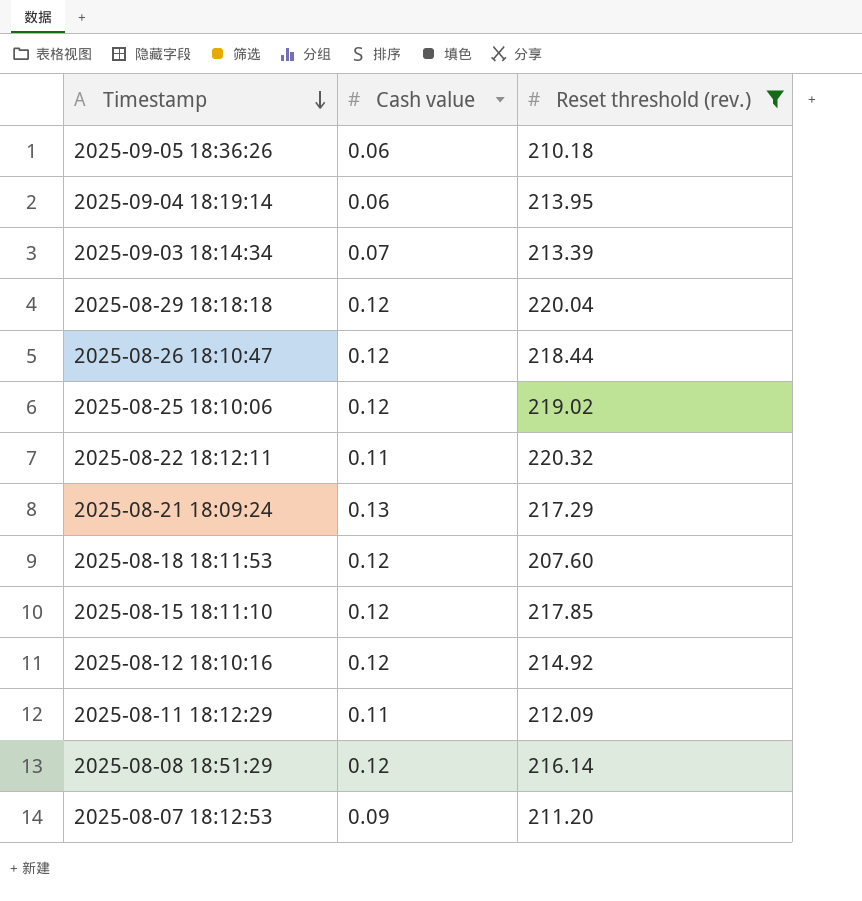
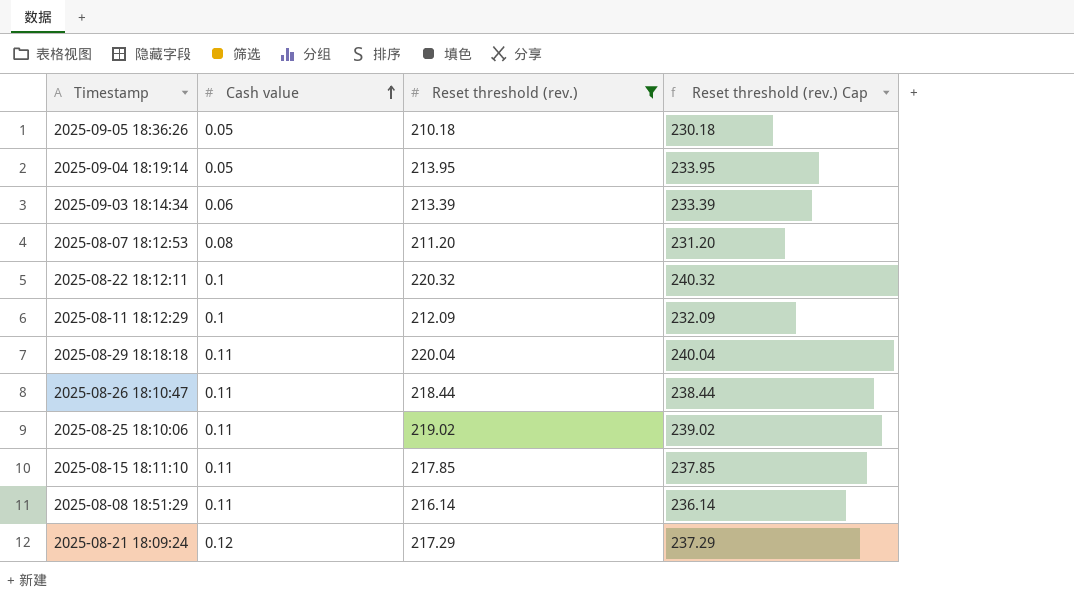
row order: Timestamp descending -> Cash value ascending
column Reset threshold (rev.) Cap | formula: none -> [Reset threshold (rev.)] + 20
row 2025-08-18 18:11:53: 0.12 | 207.60 -> none
row 2025-08-12 18:10:16: 0.12 | 214.92 -> none
2025-09-05 18:36:26 | Cash value: 0.06 -> 0.05
2025-09-04 18:19:14 | Cash value: 0.06 -> 0.05
2025-09-03 18:14:34 | Cash value: 0.07 -> 0.06
2025-08-07 18:12:53 | Cash value: 0.09 -> 0.08
2025-08-22 18:12:11 | Cash value: 0.11 -> 0.1
2025-08-11 18:12:29 | Cash value: 0.11 -> 0.1
2025-08-29 18:18:18 | Cash value: 0.12 -> 0.11
2025-08-26 18:10:47 | Cash value: 0.12 -> 0.11
2025-08-25 18:10:06 | Cash value: 0.12 -> 0.11
2025-08-15 18:11:10 | Cash value: 0.12 -> 0.11
2025-08-08 18:51:29 | Cash value: 0.12 -> 0.11
2025-08-21 18:09:24 | Cash value: 0.13 -> 0.12

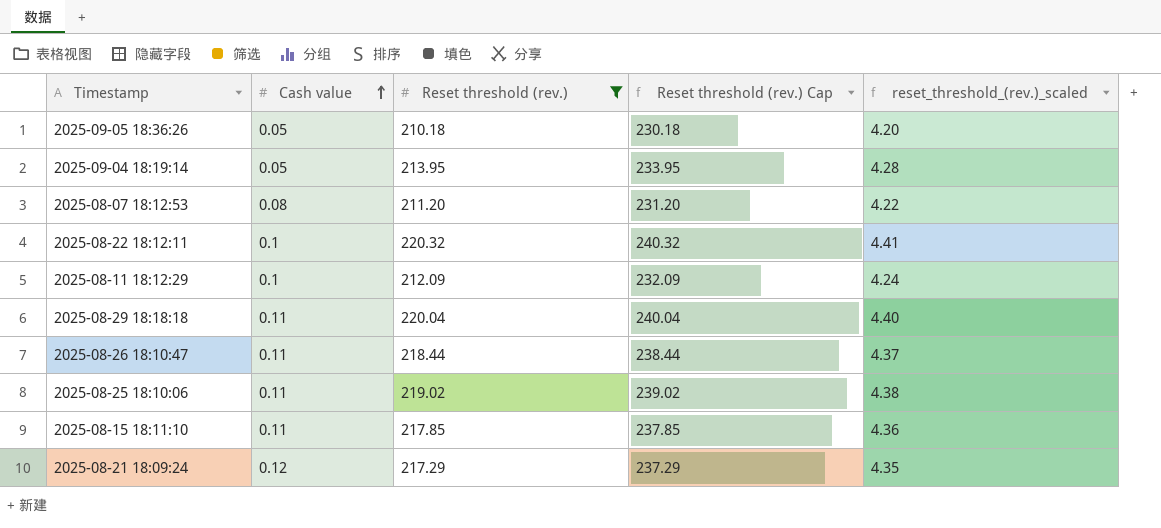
column reset_threshold_(rev.)_scaled | formula: none -> [Reset threshold (rev.)] * 0.02
row 2025-09-03 18:14:34: 0.06 | 213.39 | 233.39 -> none
row 2025-08-08 18:51:29: 0.11 | 216.14 | 236.14 -> none

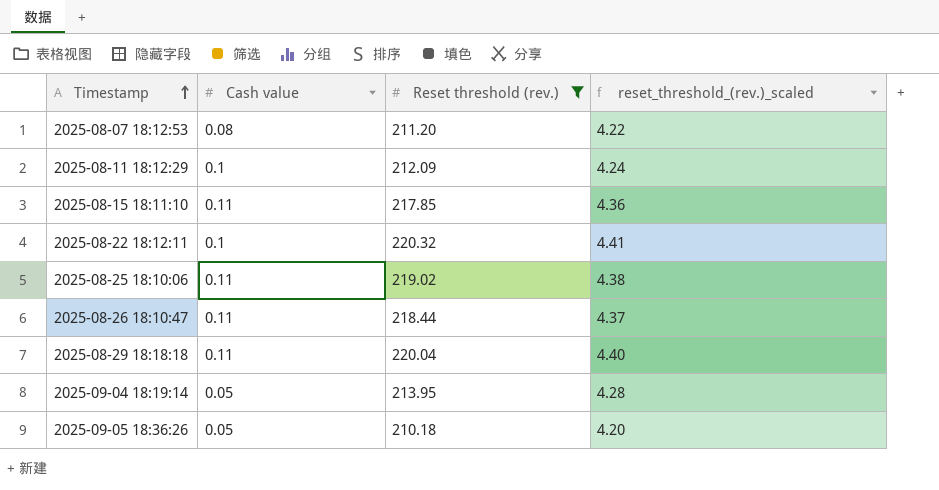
row order: Cash value ascending -> Timestamp ascending
column Reset threshold (rev.) Cap | formula: [Reset threshold (rev.)] + 20 -> none
row 2025-08-21 18:09:24: 0.12 | 217.29 | 237.29 | 4.35 -> none

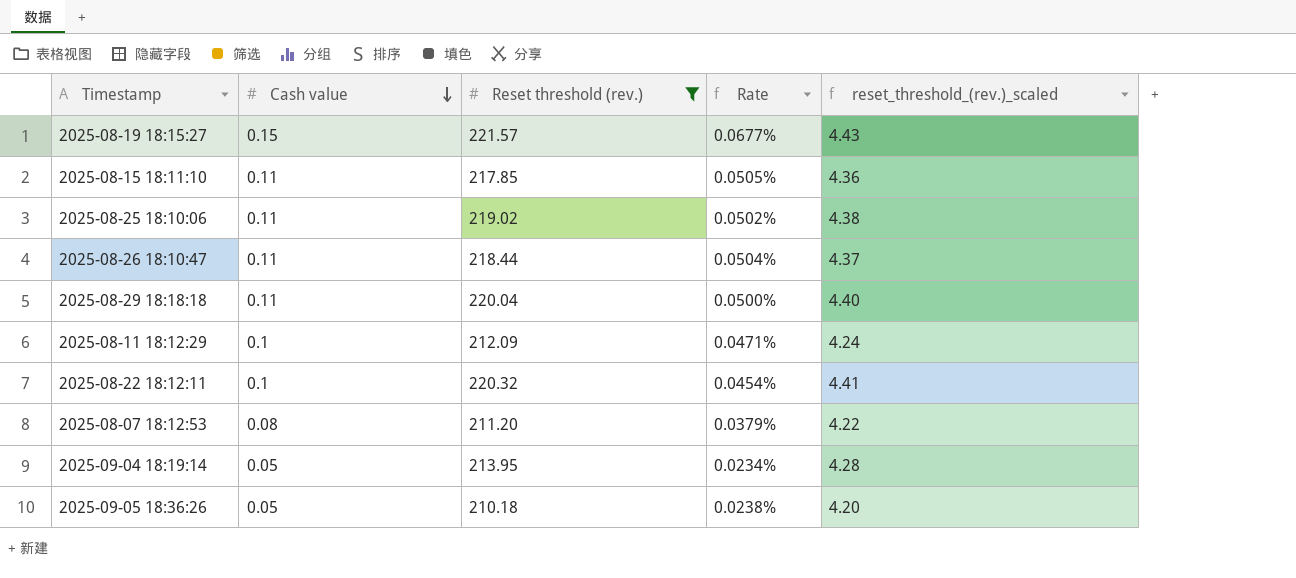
row order: Timestamp ascending -> Cash value descending
column Rate | formula: none -> [Cash value] / [Reset threshold (rev.)]
row 2025-08-19 18:15:27: none -> 0.15 | 221.57 | 0.0677% | 4.43

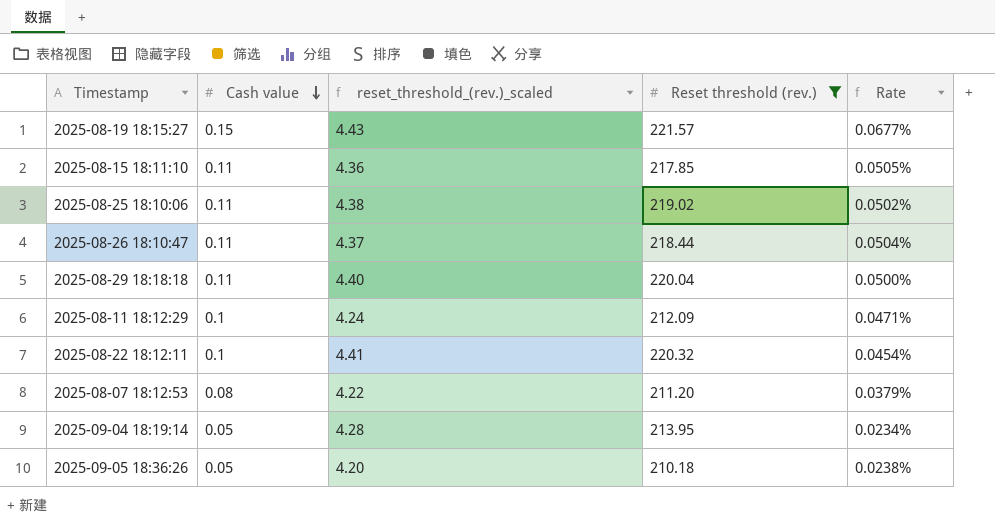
column reset_threshold_(rev.)_scaled | position: 5 -> 3

